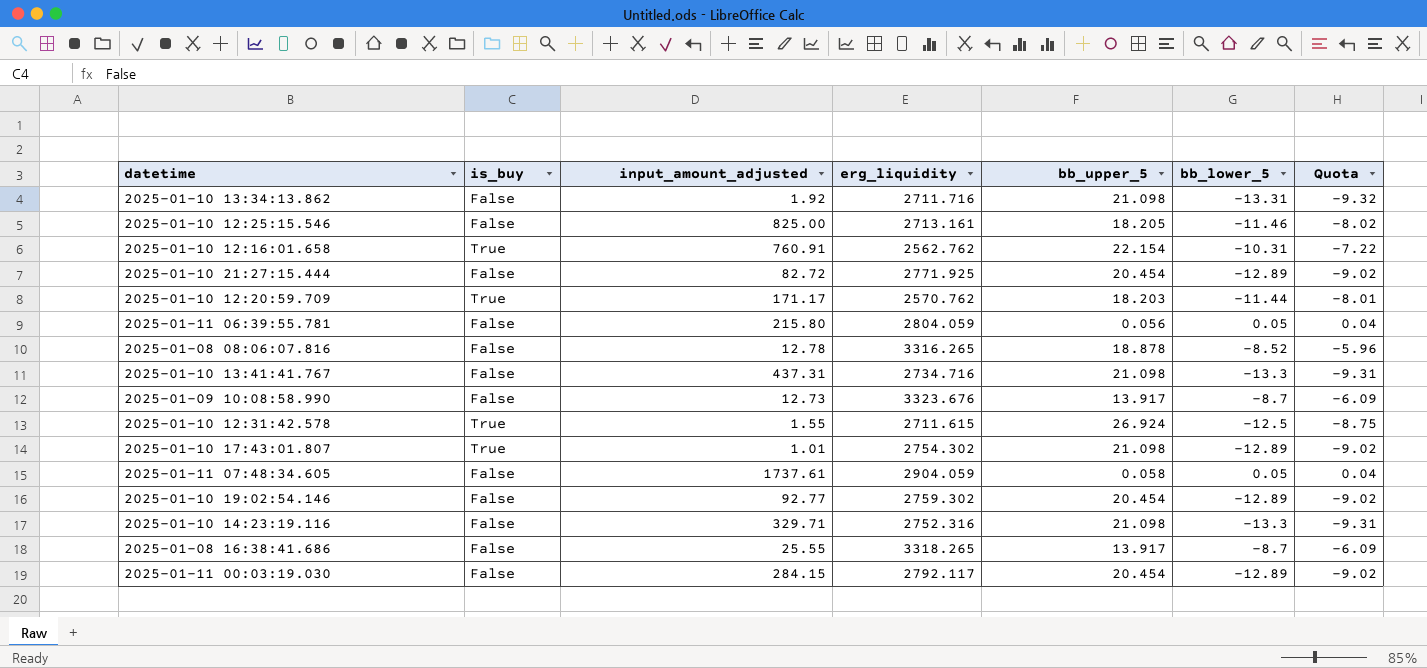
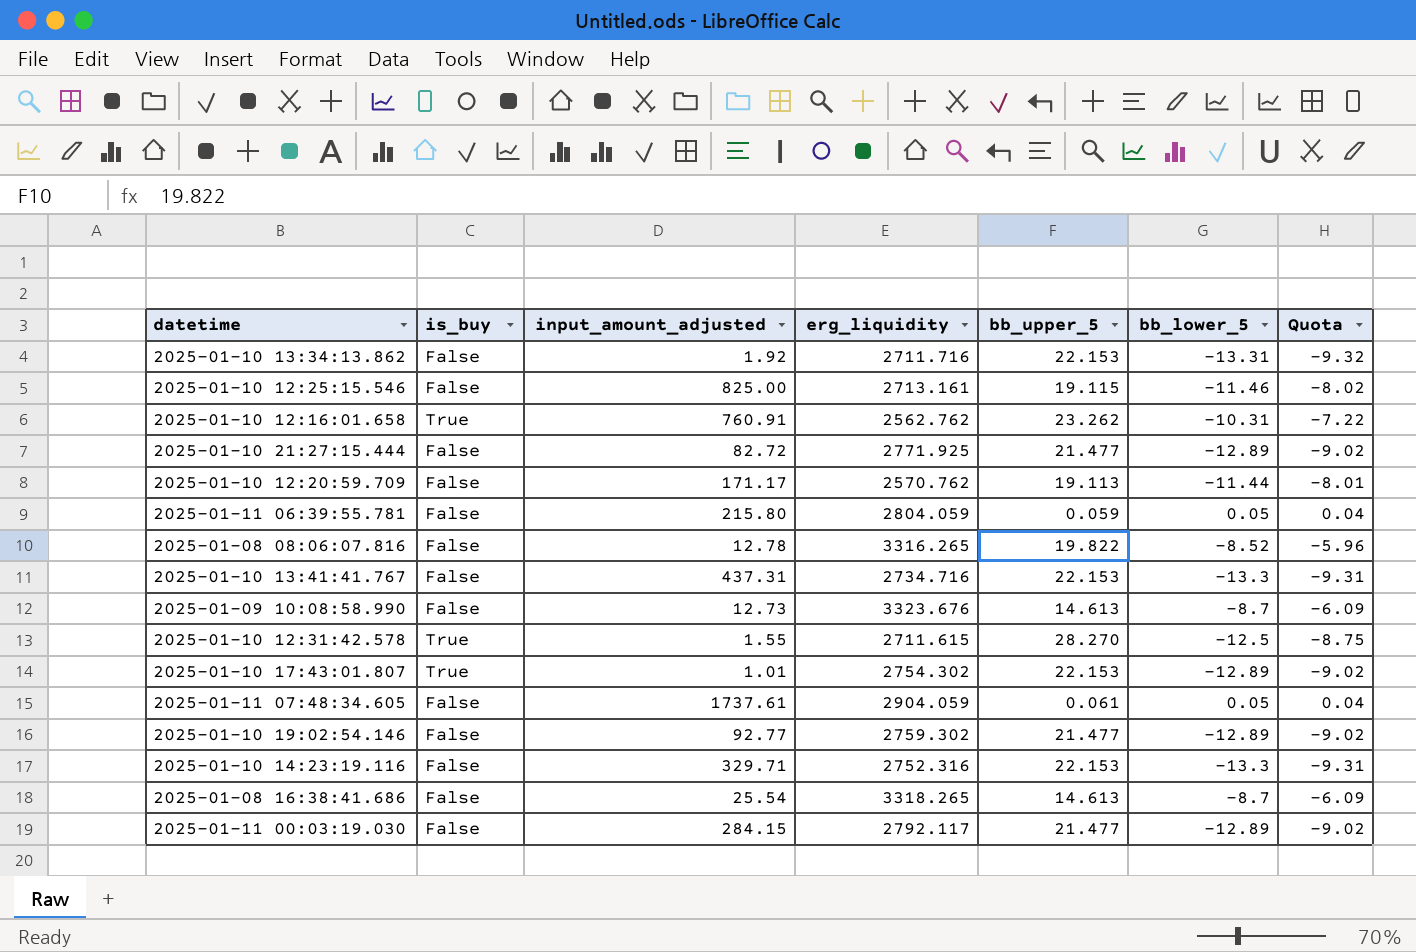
2025-01-10 13:34:13.862 | bb_upper_5: 21.098 -> 22.153
2025-01-10 12:25:15.546 | bb_upper_5: 18.205 -> 19.115
2025-01-10 12:16:01.658 | bb_upper_5: 22.154 -> 23.262
2025-01-10 21:27:15.444 | bb_upper_5: 20.454 -> 21.477
2025-01-10 12:20:59.709 | is_buy: True -> False
2025-01-10 12:20:59.709 | bb_upper_5: 18.203 -> 19.113
2025-01-11 06:39:55.781 | bb_upper_5: 0.056 -> 0.059
2025-01-08 08:06:07.816 | bb_upper_5: 18.878 -> 19.822
2025-01-10 13:41:41.767 | bb_upper_5: 21.098 -> 22.153
2025-01-09 10:08:58.990 | bb_upper_5: 13.917 -> 14.613
2025-01-10 12:31:42.578 | bb_upper_5: 26.924 -> 28.270
2025-01-10 17:43:01.807 | bb_upper_5: 21.098 -> 22.153
2025-01-11 07:48:34.605 | bb_upper_5: 0.058 -> 0.061
2025-01-10 19:02:54.146 | bb_upper_5: 20.454 -> 21.477
2025-01-10 14:23:19.116 | bb_upper_5: 21.098 -> 22.153
2025-01-08 16:38:41.686 | input_amount_adjusted: 25.55 -> 25.54
2025-01-08 16:38:41.686 | bb_upper_5: 13.917 -> 14.613
2025-01-11 00:03:19.030 | bb_upper_5: 20.454 -> 21.477

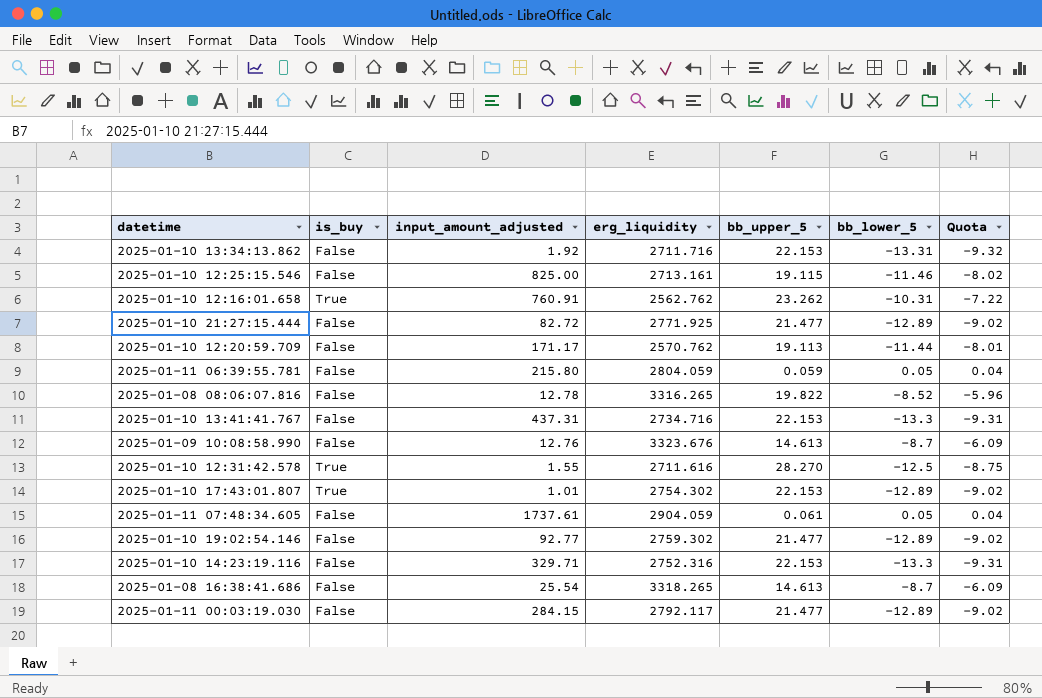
2025-01-09 10:08:58.990 | input_amount_adjusted: 12.73 -> 12.76
2025-01-10 12:31:42.578 | erg_liquidity: 2711.615 -> 2711.616

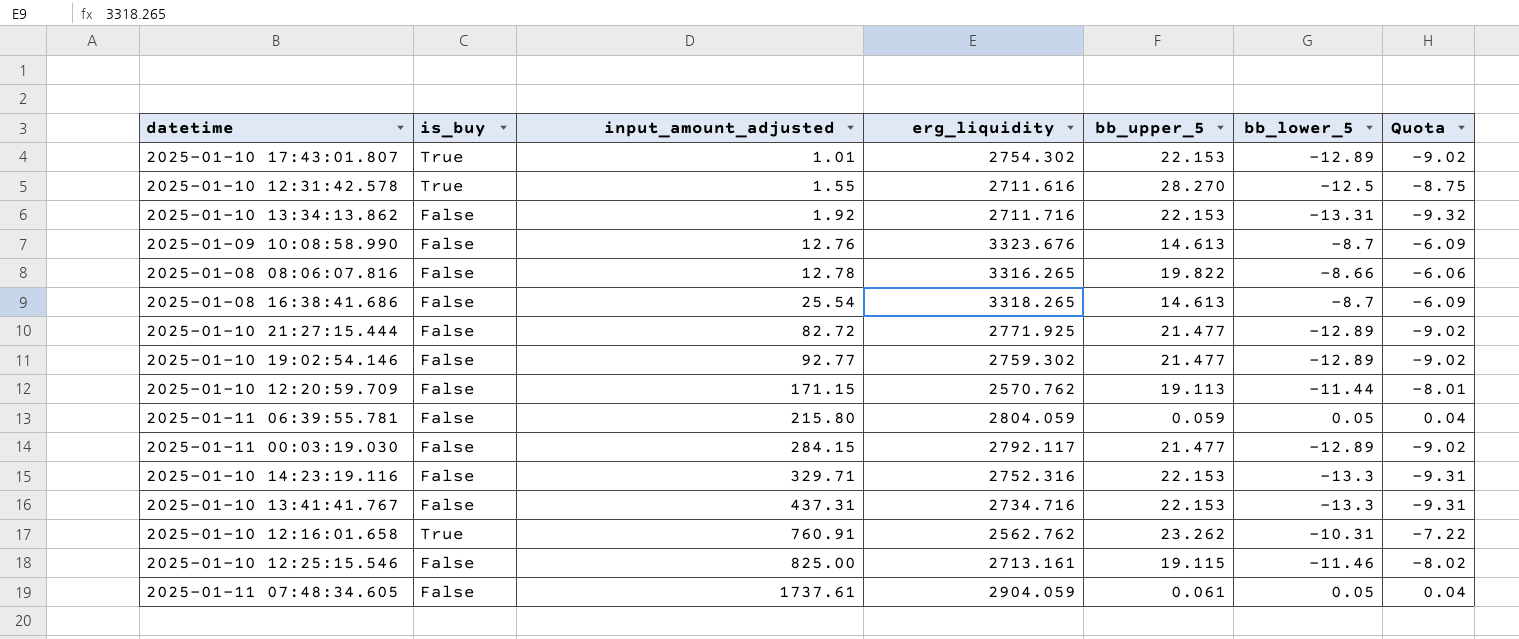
row order: none -> input_amount_adjusted ascending
2025-01-08 08:06:07.816 | bb_lower_5: -8.52 -> -8.66
2025-01-08 08:06:07.816 | Quota: -5.96 -> -6.06
2025-01-10 12:20:59.709 | input_amount_adjusted: 171.17 -> 171.15

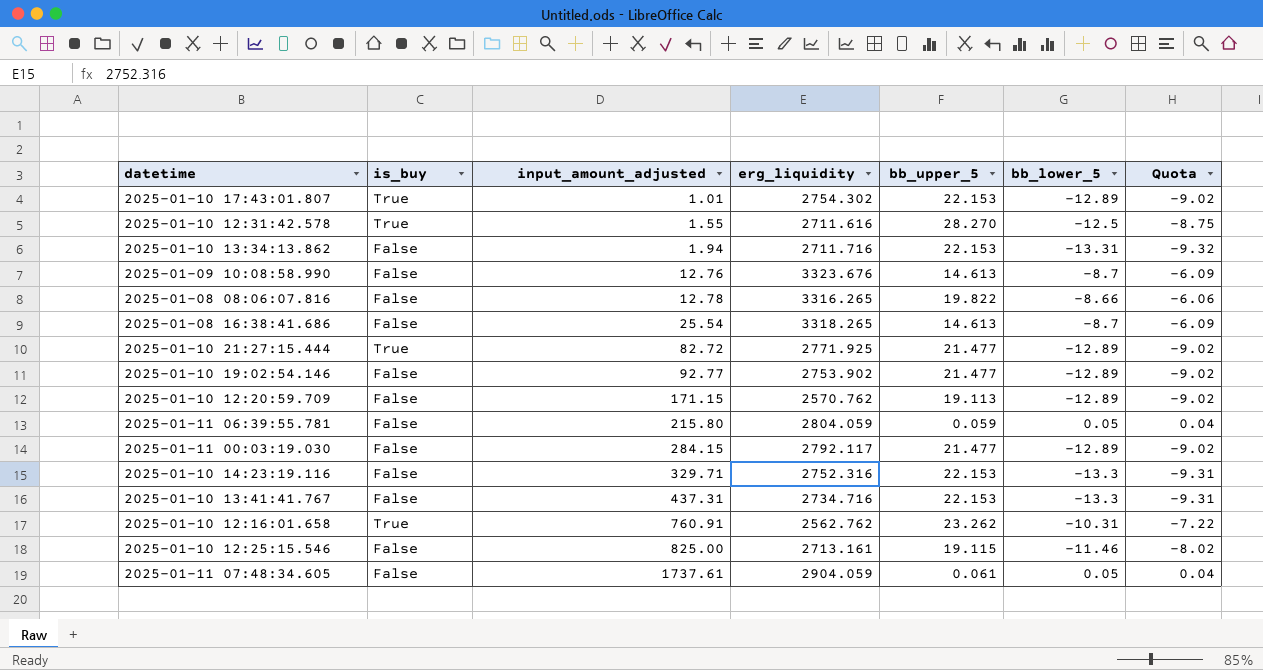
2025-01-10 13:34:13.862 | input_amount_adjusted: 1.92 -> 1.94
2025-01-10 21:27:15.444 | is_buy: False -> True
2025-01-10 19:02:54.146 | erg_liquidity: 2759.302 -> 2753.902
2025-01-10 12:20:59.709 | bb_lower_5: -11.44 -> -12.89
2025-01-10 12:20:59.709 | Quota: -8.01 -> -9.02

